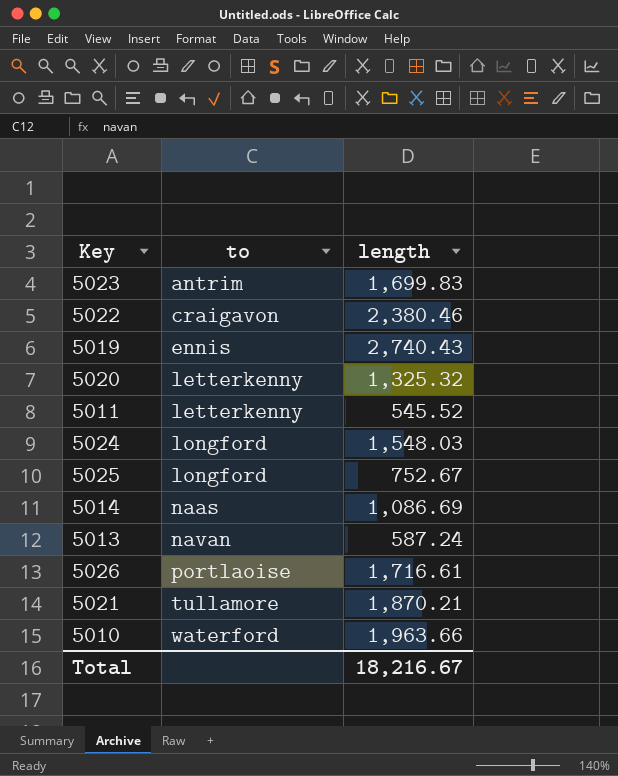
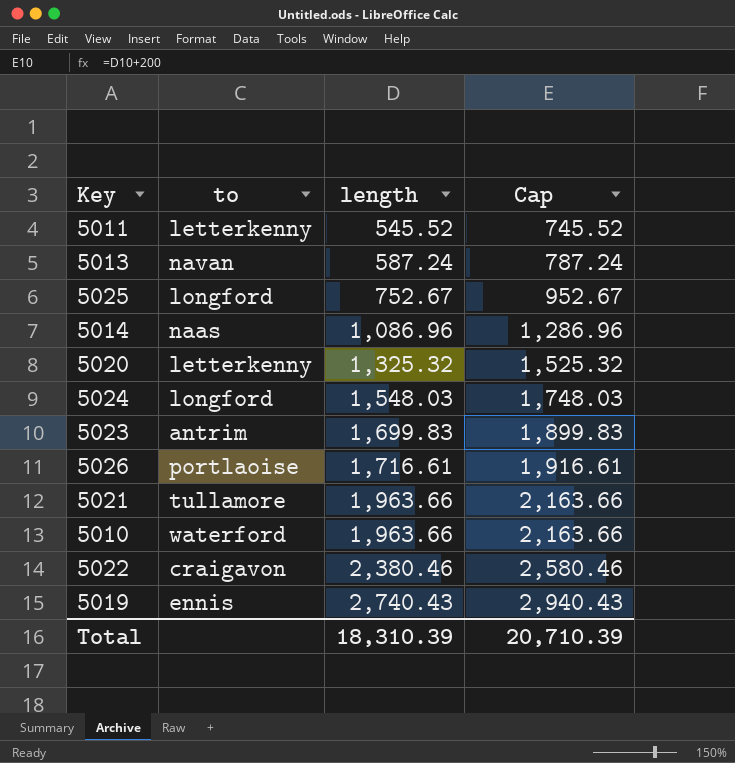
row order: to ascending -> length ascending
column Cap | formula: none -> [length] + 200
5014 | length: 1,086.69 -> 1,086.96
5021 | length: 1,870.21 -> 1,963.66
Total | length: 18,216.67 -> 18,310.39

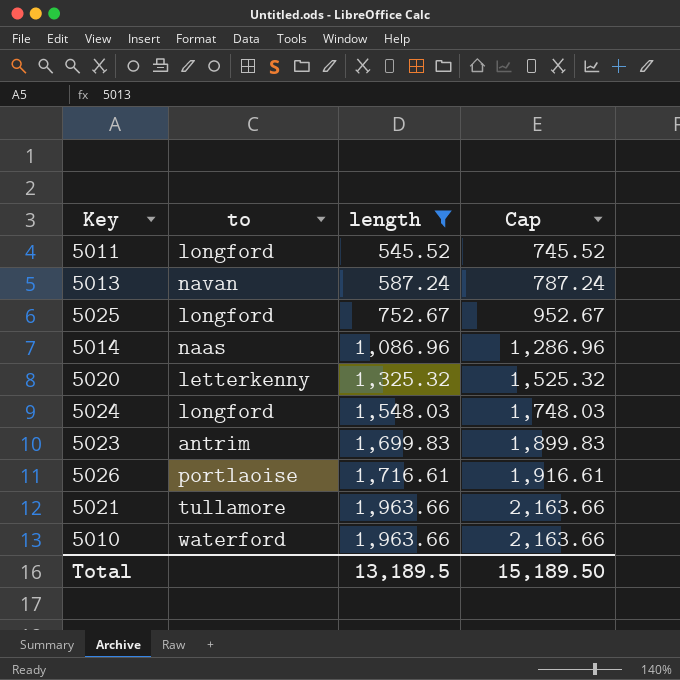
filter: none -> length <= 1,963.66
5011 | to: letterkenny -> longford
Total | length: 18,310.39 -> 13,189.5
Total | Cap: 20,710.39 -> 15,189.50

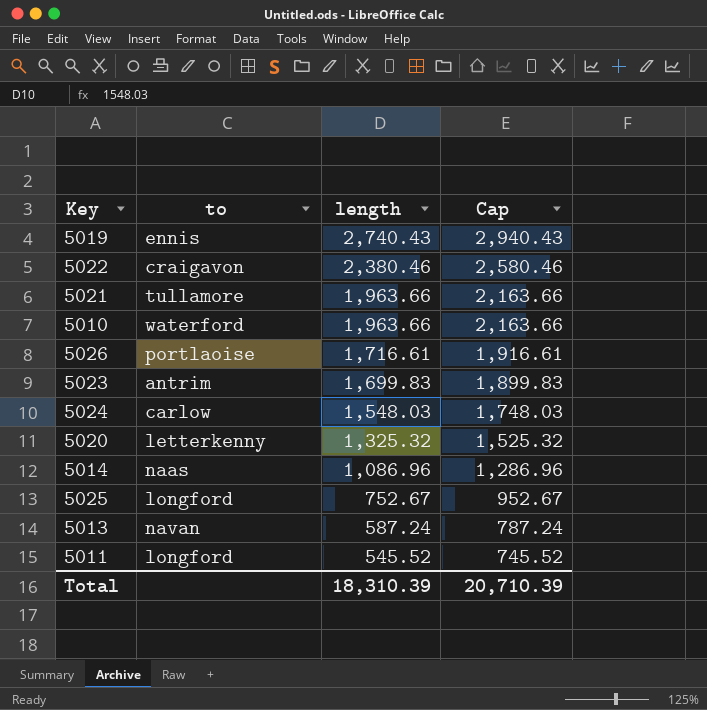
filter: length <= 1,963.66 -> none
row order: length ascending -> length descending
5024 | to: longford -> carlow
Total | length: 13,189.5 -> 18,310.39
Total | Cap: 15,189.50 -> 20,710.39

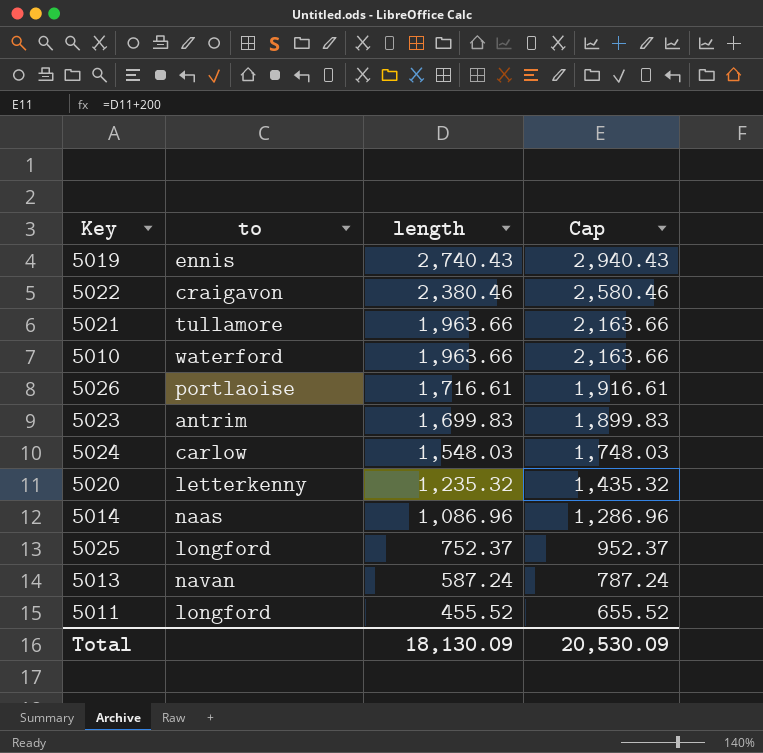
5020 | length: 1,325.32 -> 1,235.32
5020 | Cap: 1,525.32 -> 1,435.32
5025 | length: 752.67 -> 752.37
5025 | Cap: 952.67 -> 952.37
5011 | length: 545.52 -> 455.52
5011 | Cap: 745.52 -> 655.52
Total | length: 18,310.39 -> 18,130.09
Total | Cap: 20,710.39 -> 20,530.09

